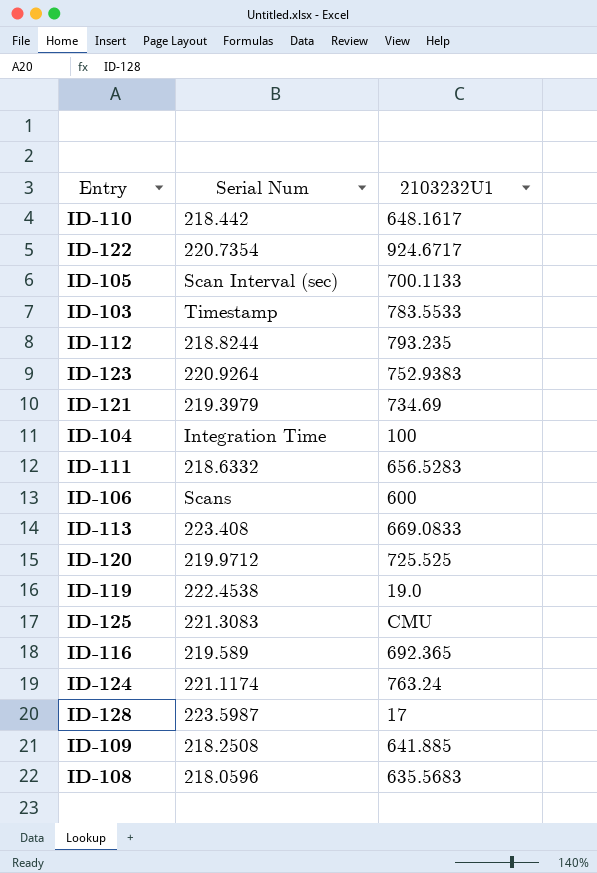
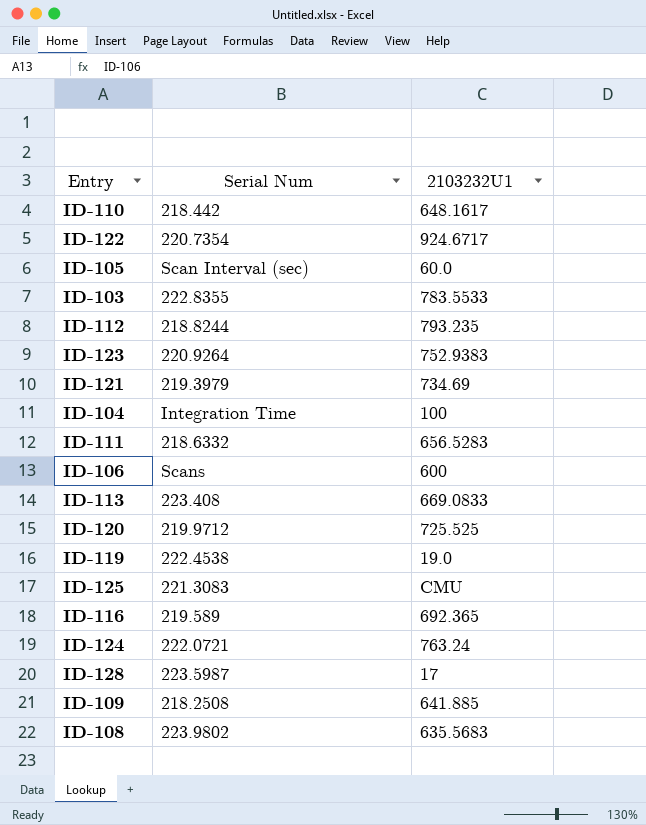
ID-105 | 2103232U1: 700.1133 -> 60.0
ID-103 | Serial Num: Timestamp -> 222.8355
ID-124 | Serial Num: 221.1174 -> 222.0721
ID-108 | Serial Num: 218.0596 -> 223.9802

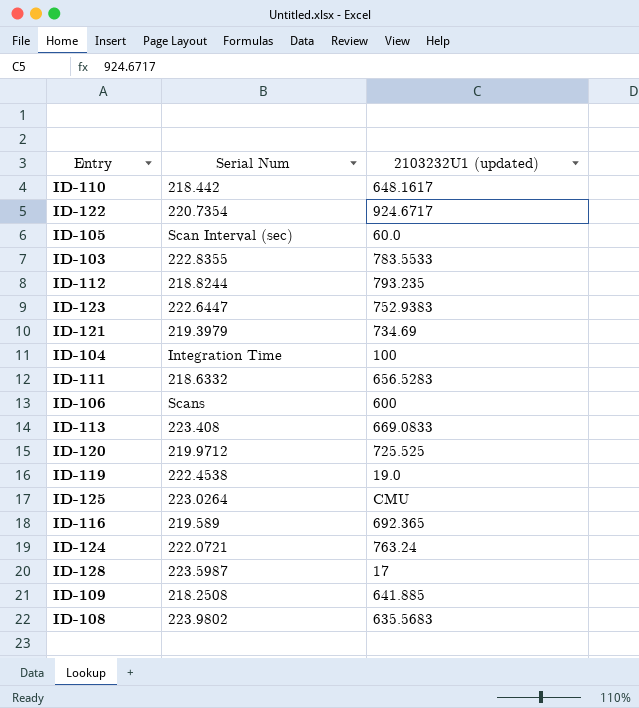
column name: 2103232U1 -> 2103232U1 (updated)
ID-123 | Serial Num: 220.9264 -> 222.6447
ID-125 | Serial Num: 221.3083 -> 223.0264

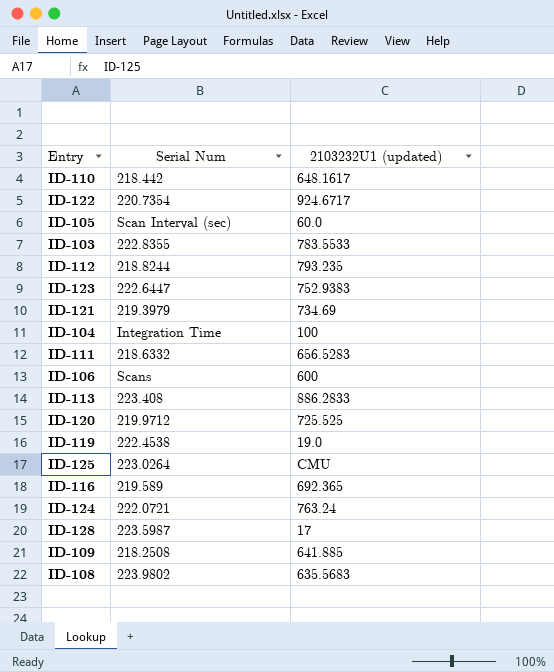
ID-113 | 2103232U1 (updated): 669.0833 -> 886.2833

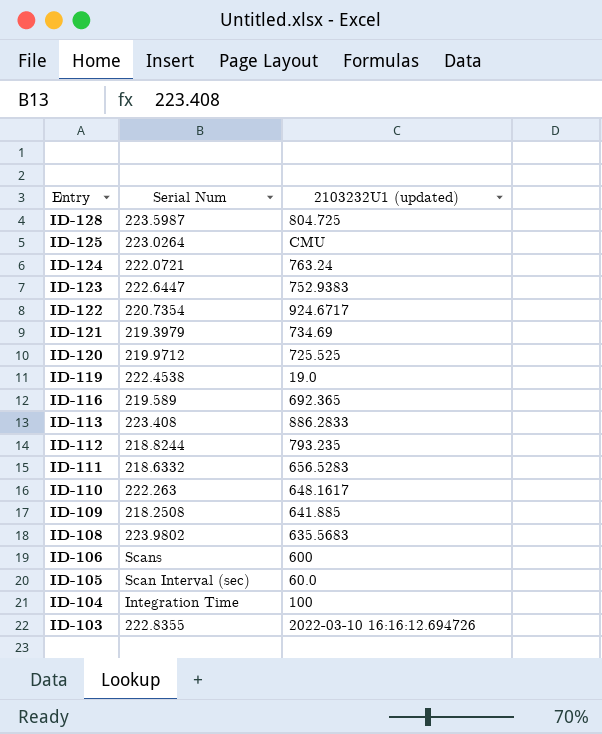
row order: none -> Entry descending
ID-128 | 2103232U1 (updated): 17 -> 804.725
ID-110 | Serial Num: 218.442 -> 222.263
ID-103 | 2103232U1 (updated): 783.5533 -> 2022-03-10 16:16:12.694726

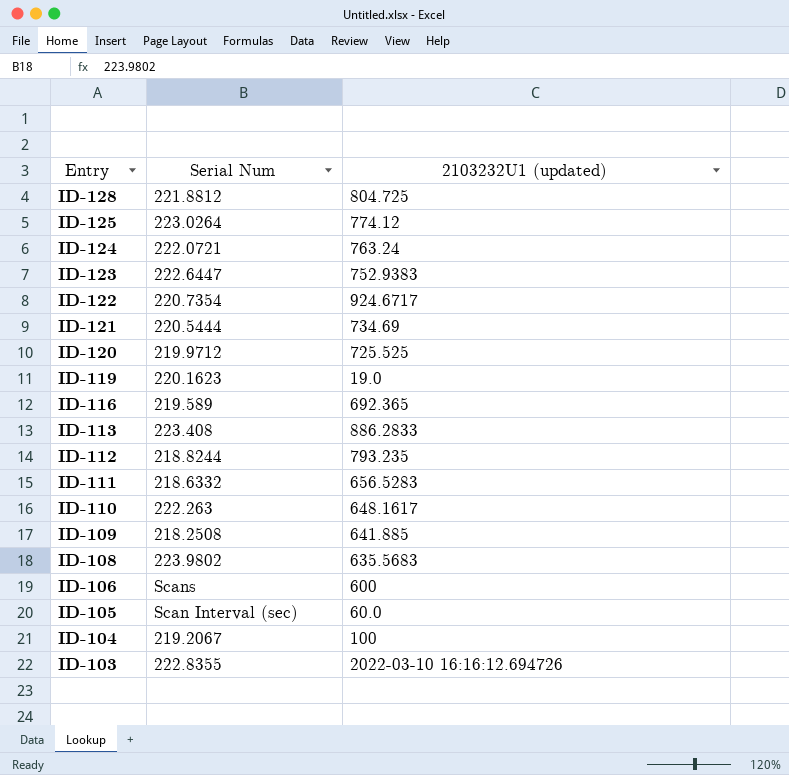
ID-128 | Serial Num: 223.5987 -> 221.8812
ID-125 | 2103232U1 (updated): CMU -> 774.12
ID-121 | Serial Num: 219.3979 -> 220.5444
ID-119 | Serial Num: 222.4538 -> 220.1623
ID-104 | Serial Num: Integration Time -> 219.2067

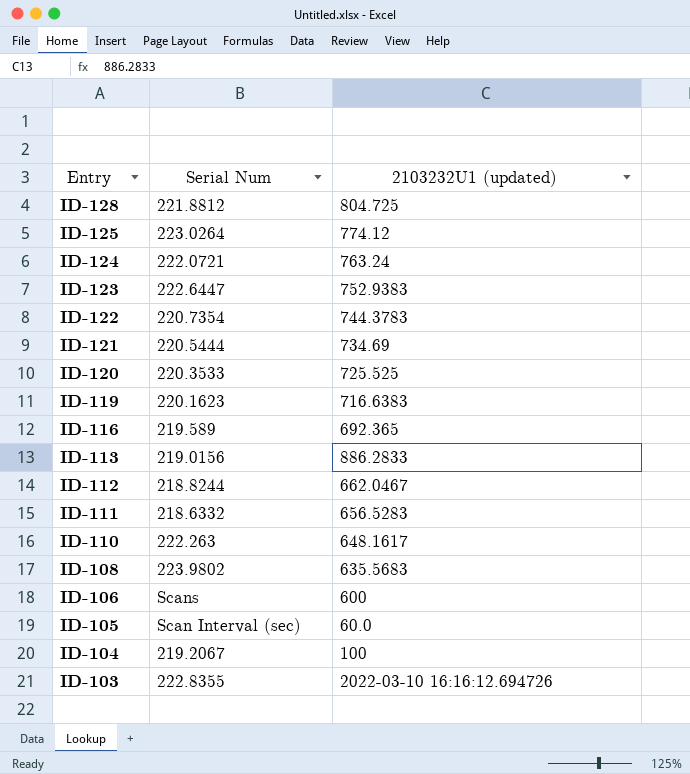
row ID-109: 218.2508 | 641.885 -> none
ID-122 | 2103232U1 (updated): 924.6717 -> 744.3783
ID-120 | Serial Num: 219.9712 -> 220.3533
ID-119 | 2103232U1 (updated): 19.0 -> 716.6383
ID-113 | Serial Num: 223.408 -> 219.0156
ID-112 | 2103232U1 (updated): 793.235 -> 662.0467

